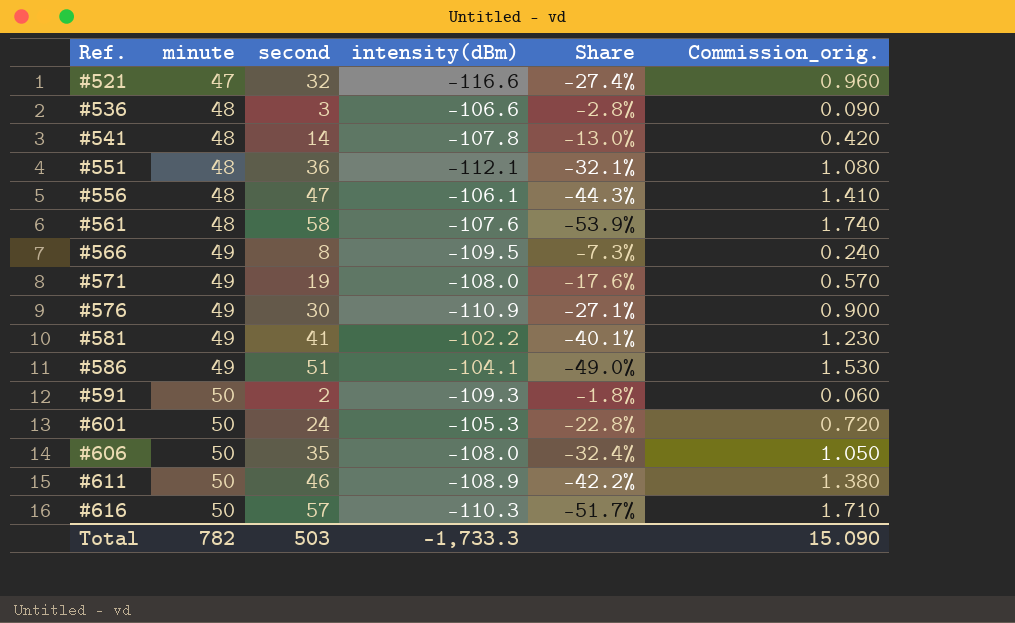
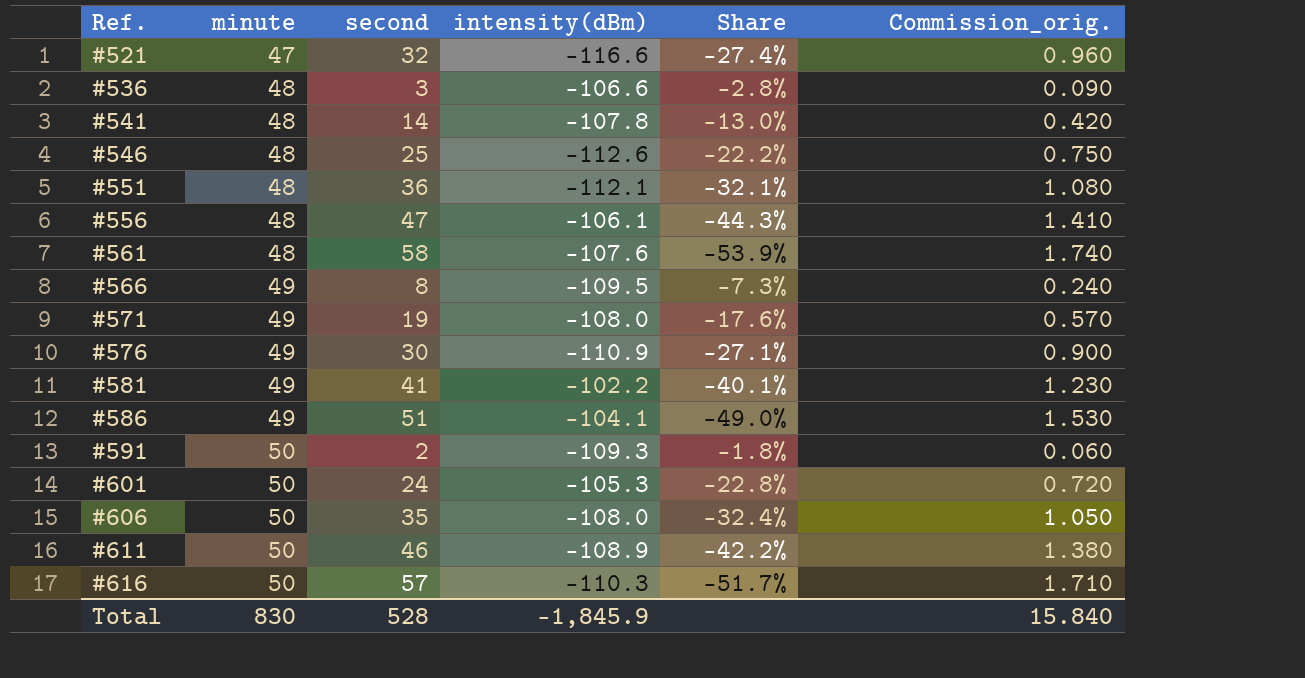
row #546: none -> 48 | 25 | -112.6 | -22.2% | 0.750
Total | minute: 782 -> 830
Total | second: 503 -> 528
Total | intensity(dBm): -1,733.3 -> -1,845.9
Total | Commission_orig.: 15.090 -> 15.840

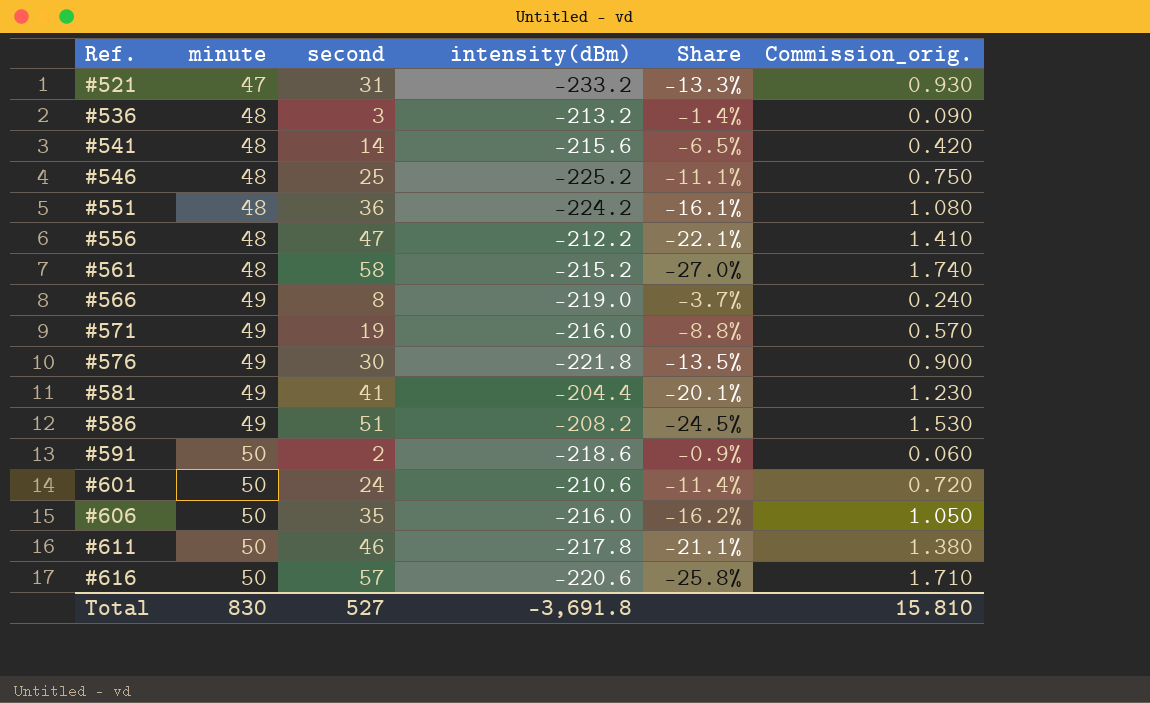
#521 | second: 32 -> 31
#521 | intensity(dBm): -116.6 -> -233.2
#521 | Share: -27.4% -> -13.3%
#521 | Commission_orig.: 0.960 -> 0.930
#536 | intensity(dBm): -106.6 -> -213.2
#536 | Share: -2.8% -> -1.4%
#541 | intensity(dBm): -107.8 -> -215.6
#541 | Share: -13.0% -> -6.5%
#546 | intensity(dBm): -112.6 -> -225.2
#546 | Share: -22.2% -> -11.1%
#551 | intensity(dBm): -112.1 -> -224.2
#551 | Share: -32.1% -> -16.1%
#556 | intensity(dBm): -106.1 -> -212.2
#556 | Share: -44.3% -> -22.1%
#561 | intensity(dBm): -107.6 -> -215.2
#561 | Share: -53.9% -> -27.0%
#566 | intensity(dBm): -109.5 -> -219.0
#566 | Share: -7.3% -> -3.7%
#571 | intensity(dBm): -108.0 -> -216.0
#571 | Share: -17.6% -> -8.8%
#576 | intensity(dBm): -110.9 -> -221.8
#576 | Share: -27.1% -> -13.5%
#581 | intensity(dBm): -102.2 -> -204.4
#581 | Share: -40.1% -> -20.1%
#586 | intensity(dBm): -104.1 -> -208.2
#586 | Share: -49.0% -> -24.5%
#591 | intensity(dBm): -109.3 -> -218.6
#591 | Share: -1.8% -> -0.9%
#601 | intensity(dBm): -105.3 -> -210.6
#601 | Share: -22.8% -> -11.4%
#606 | intensity(dBm): -108.0 -> -216.0
#606 | Share: -32.4% -> -16.2%
#611 | intensity(dBm): -108.9 -> -217.8
#611 | Share: -42.2% -> -21.1%
#616 | intensity(dBm): -110.3 -> -220.6
#616 | Share: -51.7% -> -25.8%
Total | second: 528 -> 527
Total | intensity(dBm): -1,845.9 -> -3,691.8
Total | Commission_orig.: 15.840 -> 15.810

